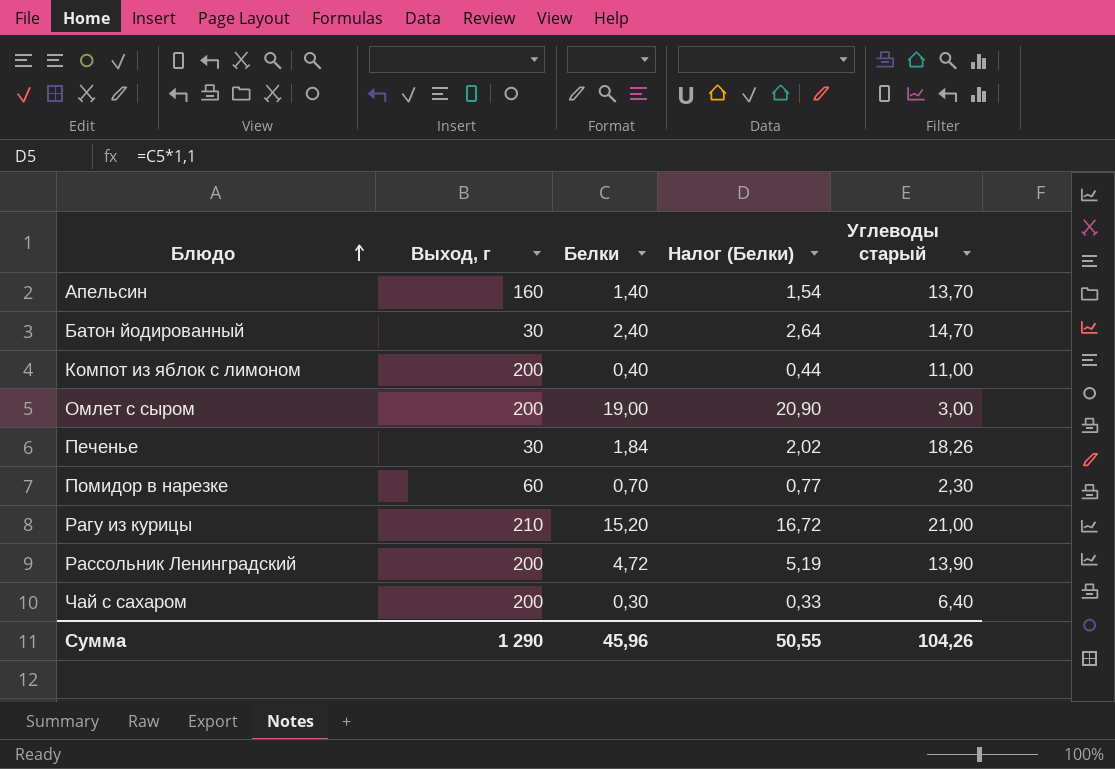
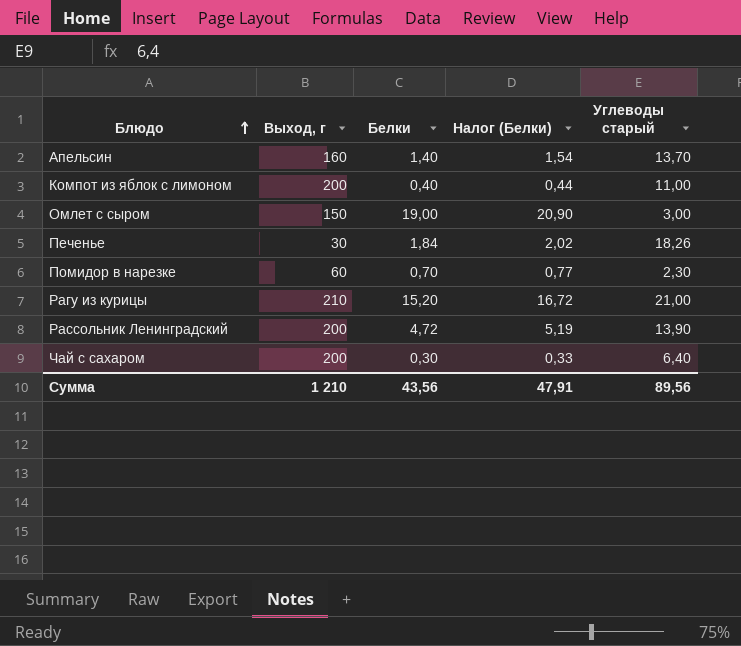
row Батон йодированный: 30 | 2,40 | 2,64 | 14,70 -> none
Омлет с сыром | Выход, г: 200 -> 150
Сумма | Выход, г: 1 290 -> 1 210
Сумма | Белки: 45,96 -> 43,56
Сумма | Налог (Белки): 50,55 -> 47,91
Сумма | Углеводы старый: 104,26 -> 89,56

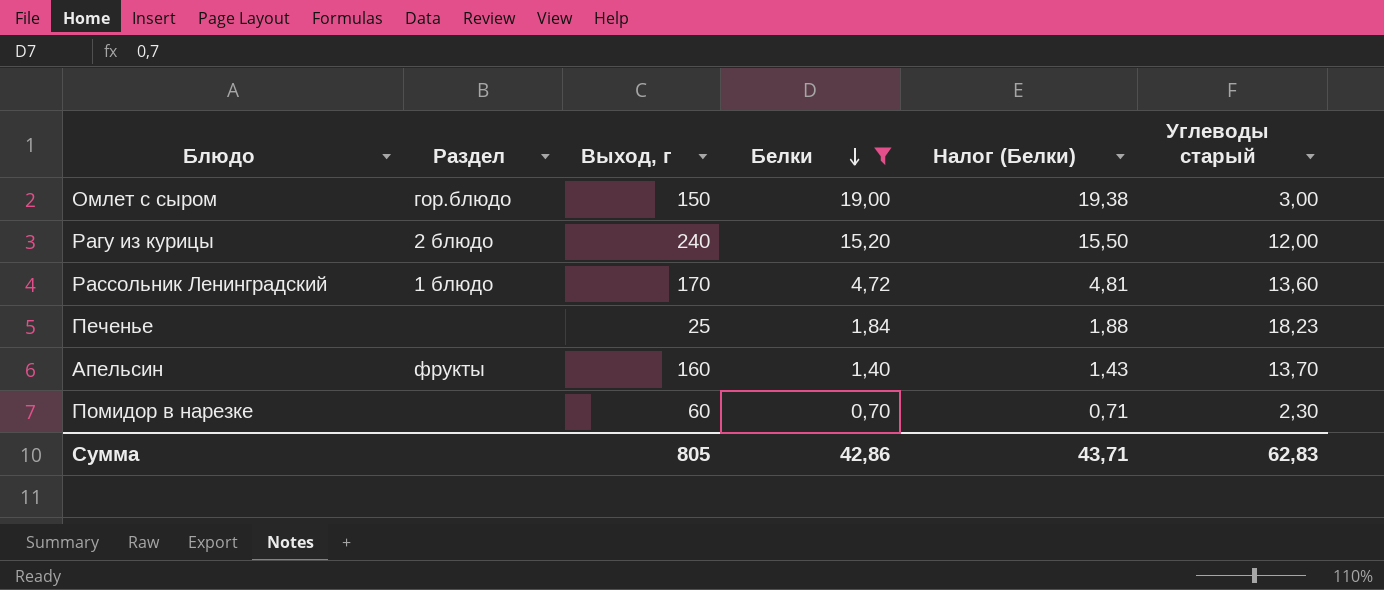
filter: none -> Белки >= 0,70
row order: Блюдо ascending -> Белки descending
column Раздел | position: none -> 2
column Налог (Белки) | formula: [Белки] * 1,1 -> [Белки] * 1,02
Рагу из курицы | Выход, г: 210 -> 240
Рагу из курицы | Углеводы старый: 21,00 -> 12,00
Рассольник Ленинградский | Выход, г: 200 -> 170
Рассольник Ленинградский | Углеводы старый: 13,90 -> 13,60
Печенье | Выход, г: 30 -> 25
Печенье | Углеводы старый: 18,26 -> 18,23
Сумма | Выход, г: 1 210 -> 805
Сумма | Белки: 43,56 -> 42,86
Сумма | Налог (Белки): 47,91 -> 43,71
Сумма | Углеводы старый: 89,56 -> 62,83

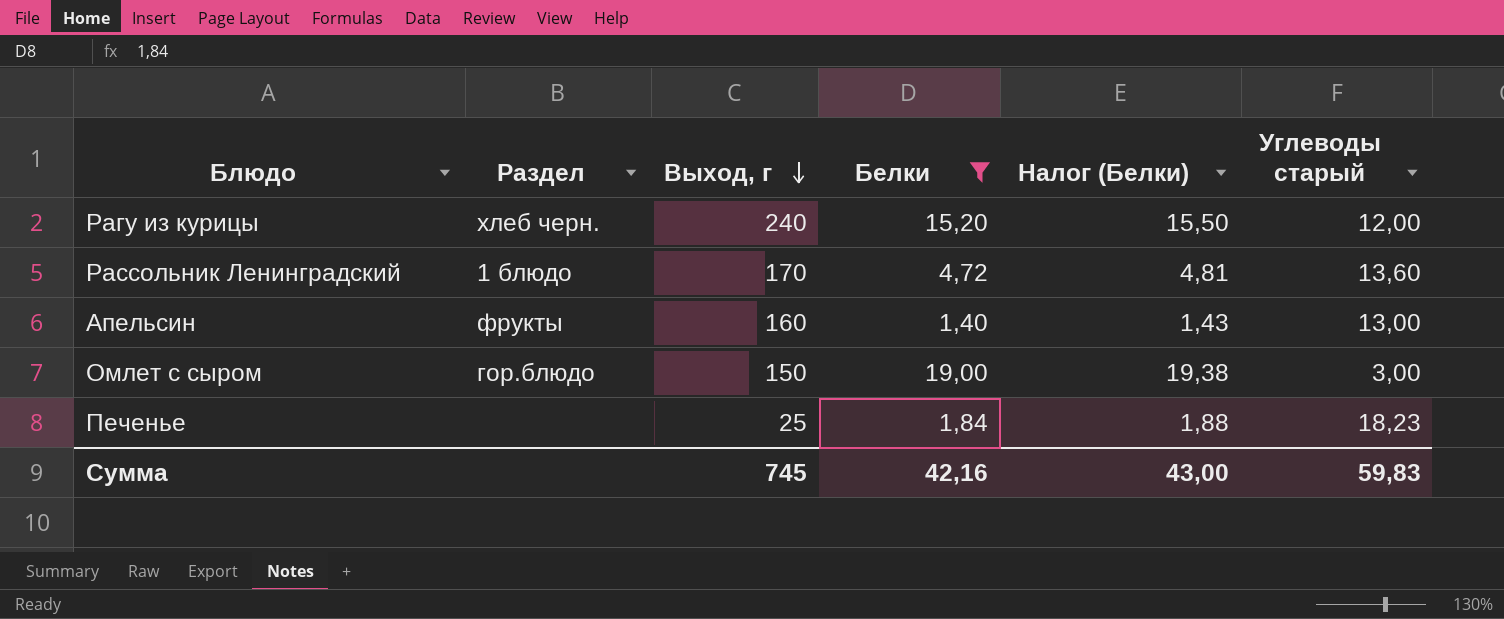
row order: Белки descending -> Выход, г descending
row Помидор в нарезке: none | 60 | 0,70 | 0,71 | 2,30 -> none
Рагу из курицы | Раздел: 2 блюдо -> хлеб черн.
Апельсин | Углеводы старый: 13,70 -> 13,00
Сумма | Выход, г: 805 -> 745
Сумма | Белки: 42,86 -> 42,16
Сумма | Налог (Белки): 43,71 -> 43,00
Сумма | Углеводы старый: 62,83 -> 59,83

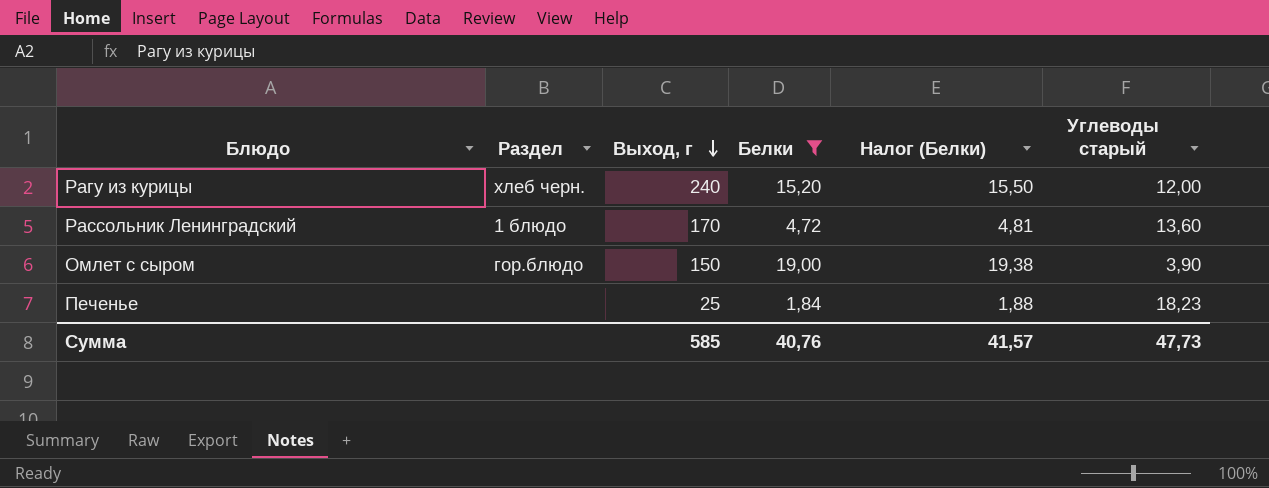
row Апельсин: фрукты | 160 | 1,40 | 1,43 | 13,00 -> none
Омлет с сыром | Углеводы старый: 3,00 -> 3,90
Сумма | Выход, г: 745 -> 585
Сумма | Белки: 42,16 -> 40,76
Сумма | Налог (Белки): 43,00 -> 41,57
Сумма | Углеводы старый: 59,83 -> 47,73

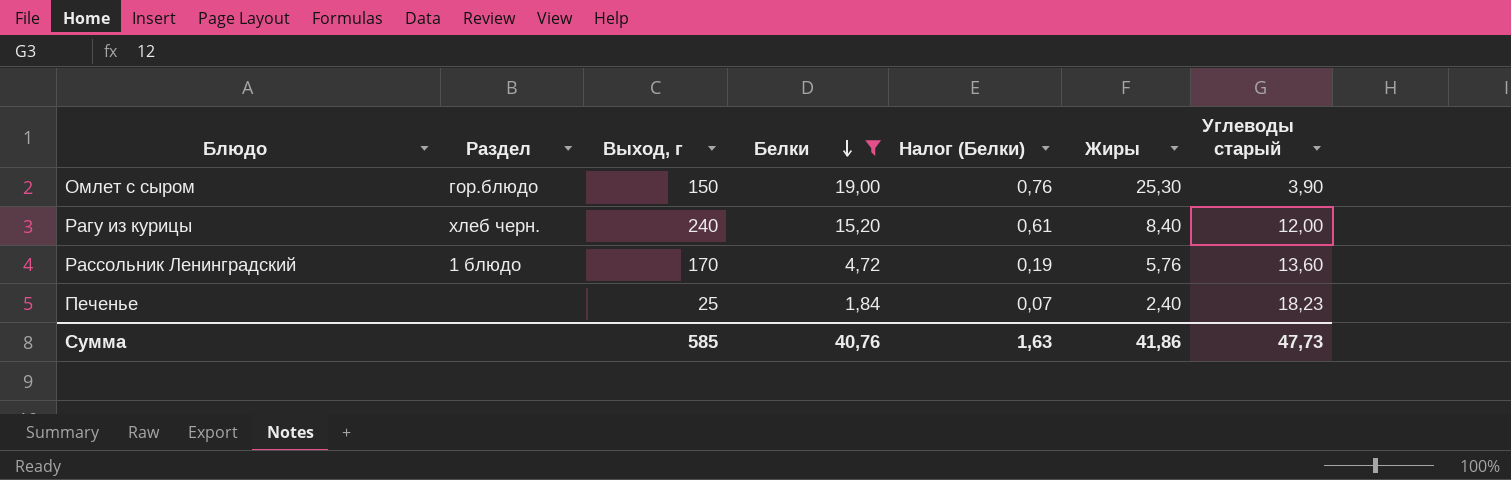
row order: Выход, г descending -> Белки descending
column Налог (Белки) | formula: [Белки] * 1,02 -> [Белки] * 0,04
column Жиры | position: none -> 6
Сумма | Налог (Белки): 41,57 -> 1,63

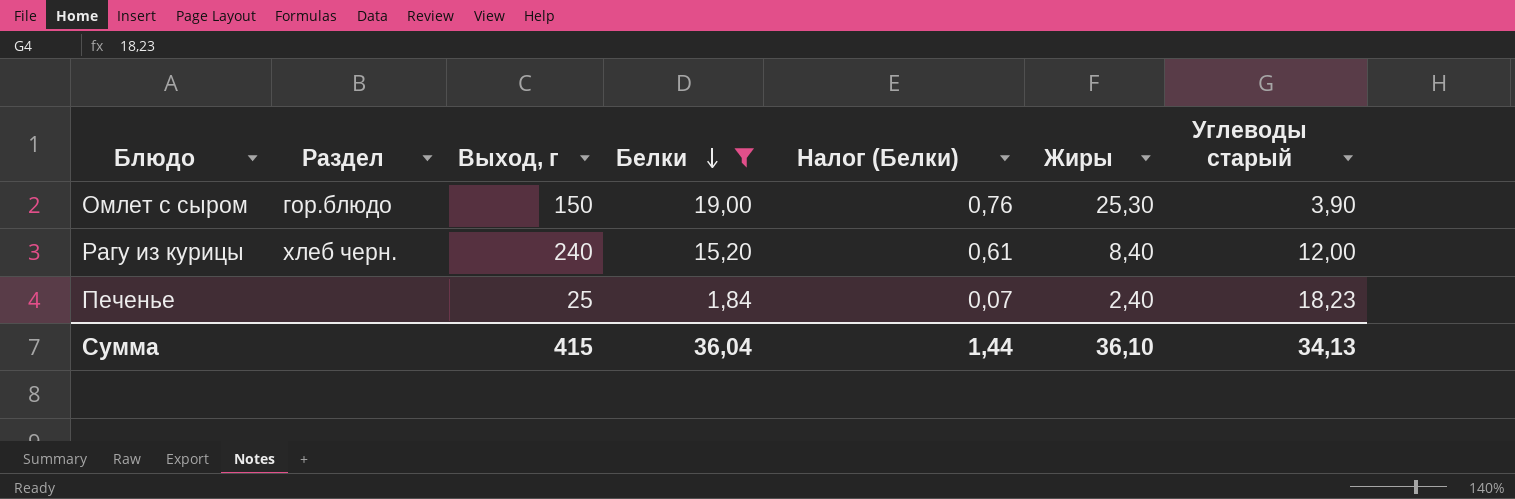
row Рассольник Ленинградский: 1 блюдо | 170 | 4,72 | 0,19 | 5,76 | 13,60 -> none
Сумма | Выход, г: 585 -> 415
Сумма | Белки: 40,76 -> 36,04
Сумма | Налог (Белки): 1,63 -> 1,44
Сумма | Жиры: 41,86 -> 36,10
Сумма | Углеводы старый: 47,73 -> 34,13

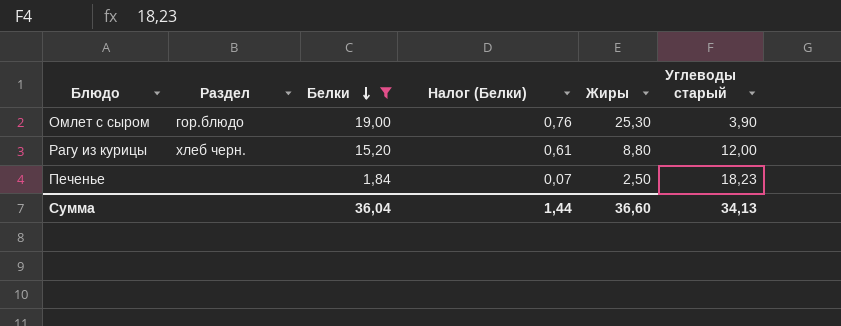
column Выход, г | position: 3 -> none
Рагу из курицы | Жиры: 8,40 -> 8,80
Печенье | Жиры: 2,40 -> 2,50
Сумма | Жиры: 36,10 -> 36,60

